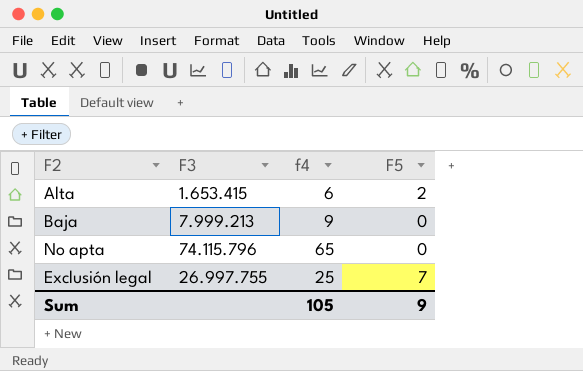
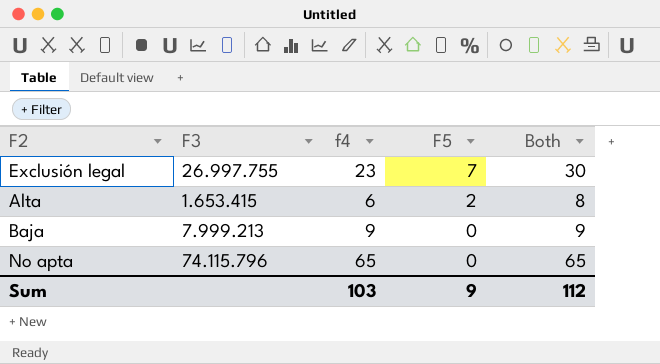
row order: none -> F5 descending
column Both | formula: none -> [f4] + [F5]
Exclusión legal | f4: 25 -> 23
Sum | f4: 105 -> 103

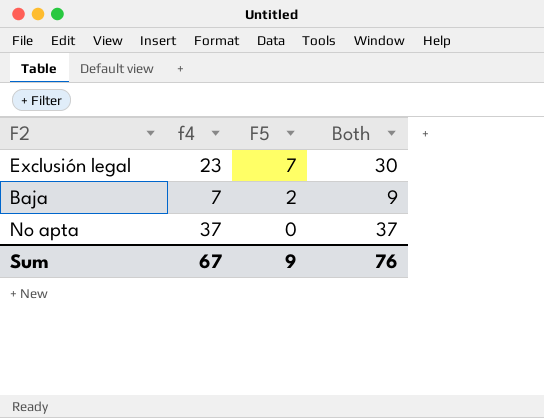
column F3 | position: 2 -> none
row Alta: 1.653.415 | 6 | 2 | 8 -> none
Baja | f4: 9 -> 7
Baja | F5: 0 -> 2
No apta | f4: 65 -> 37
No apta | Both: 65 -> 37
Sum | f4: 103 -> 67
Sum | Both: 112 -> 76

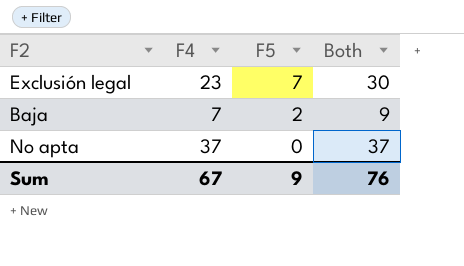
column name: f4 -> F4

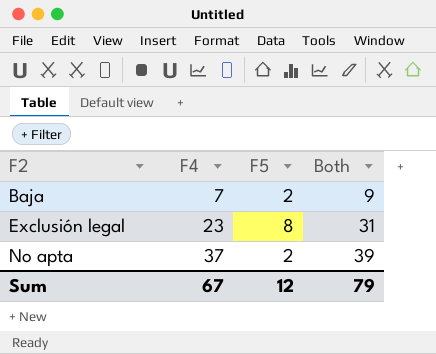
row order: F5 descending -> F2 ascending
Exclusión legal | F5: 7 -> 8
Exclusión legal | Both: 30 -> 31
No apta | F5: 0 -> 2
No apta | Both: 37 -> 39
Sum | F5: 9 -> 12
Sum | Both: 76 -> 79

